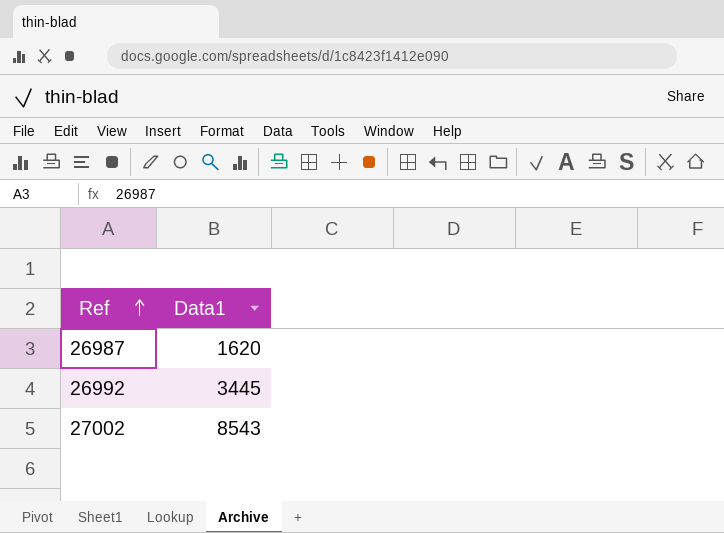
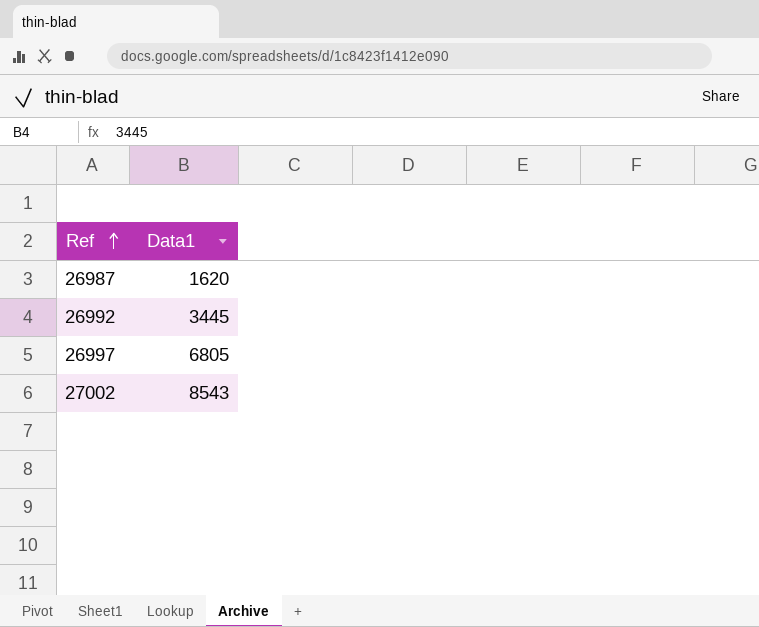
row 26997: none -> 6805

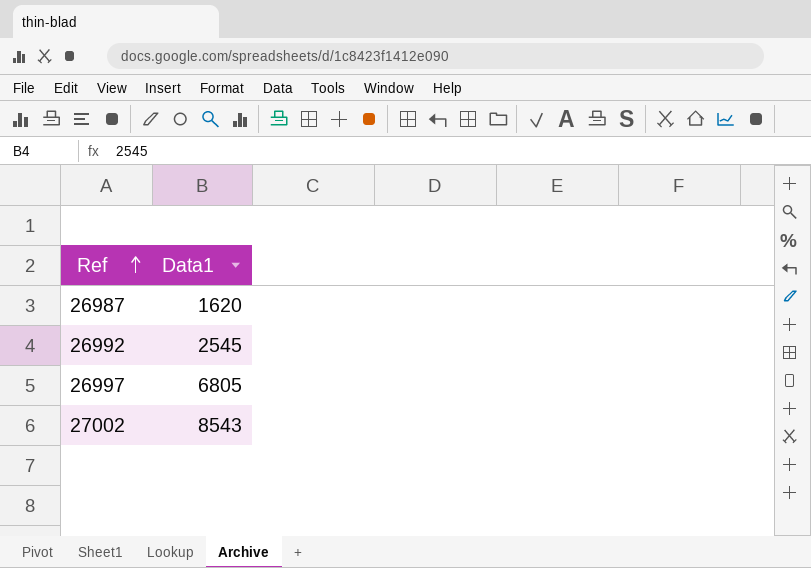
26992 | Data1: 3445 -> 2545

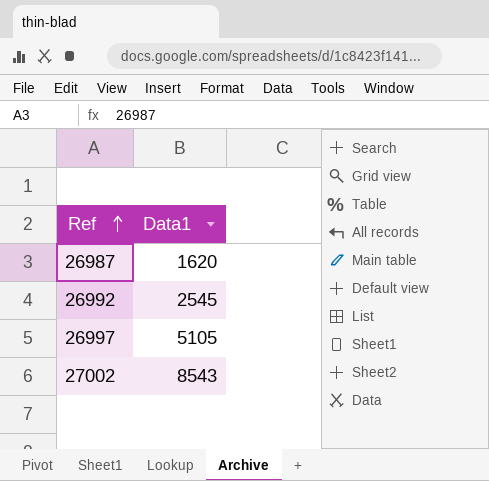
26997 | Data1: 6805 -> 5105

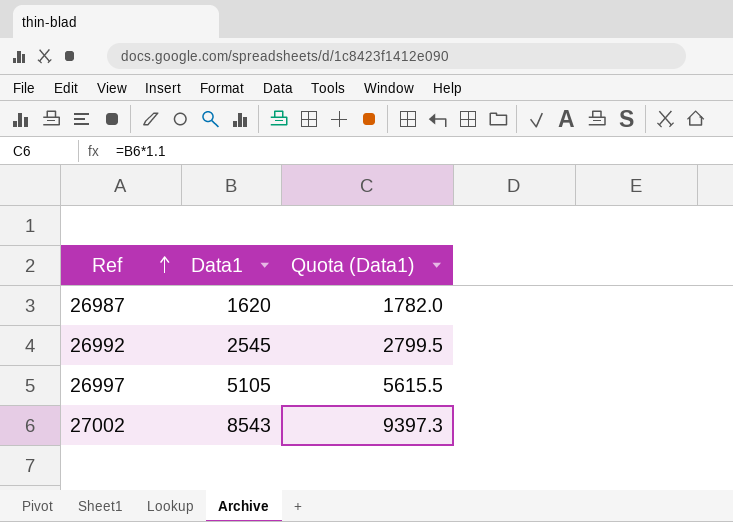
column Quota (Data1) | formula: none -> [Data1] * 1.1

